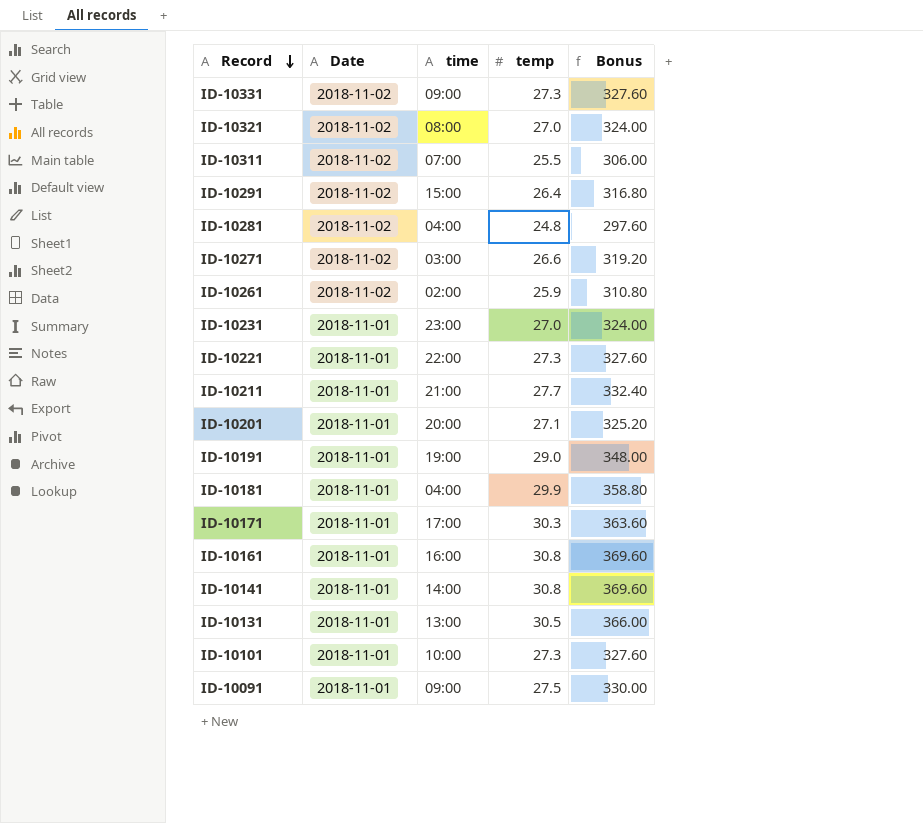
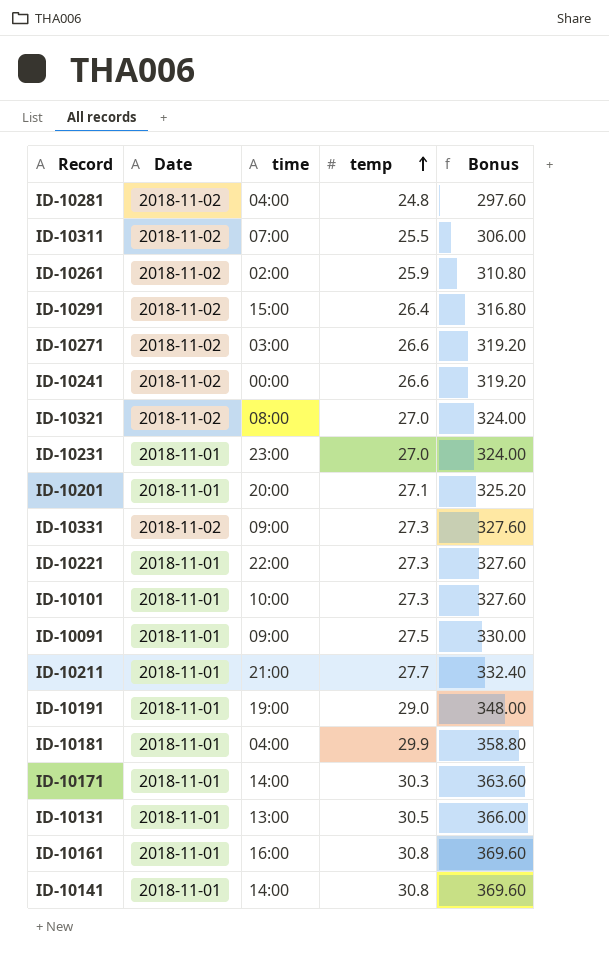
row order: Record descending -> temp ascending
row ID-10241: none -> 2018-11-02 | 00:00 | 26.6 | 319.20
ID-10171 | time: 17:00 -> 14:00

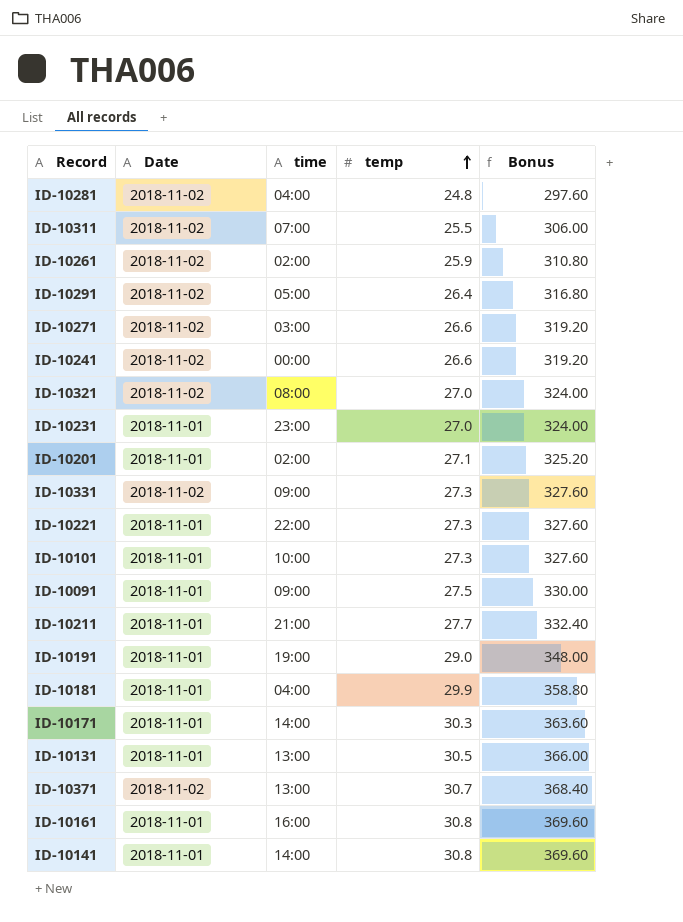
ID-10291 | time: 15:00 -> 05:00
ID-10201 | time: 20:00 -> 02:00
row ID-10371: none -> 2018-11-02 | 13:00 | 30.7 | 368.40

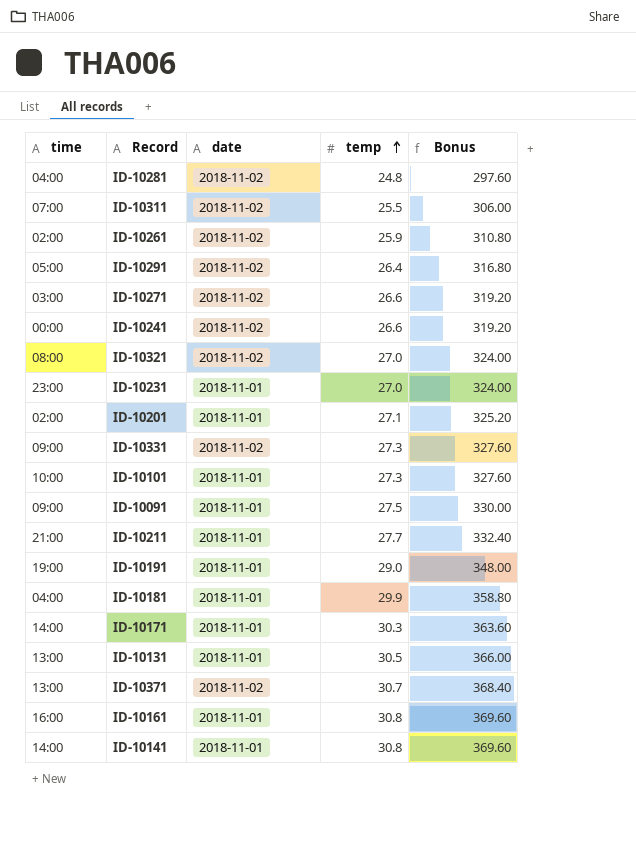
column time | position: 3 -> 1
column name: Date -> date
row ID-10221: 2018-11-01 | 22:00 | 27.3 | 327.60 -> none

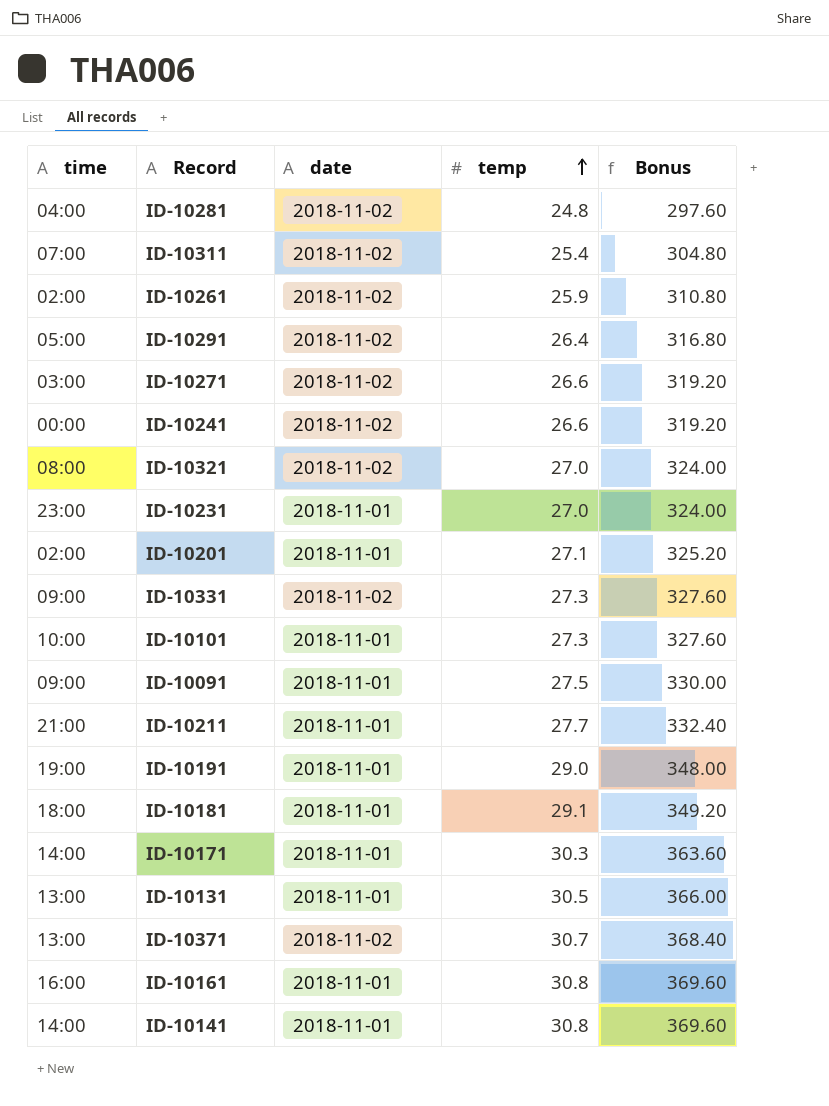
ID-10311 | temp: 25.5 -> 25.4
ID-10311 | Bonus: 306.00 -> 304.80
ID-10181 | time: 04:00 -> 18:00
ID-10181 | temp: 29.9 -> 29.1
ID-10181 | Bonus: 358.80 -> 349.20

